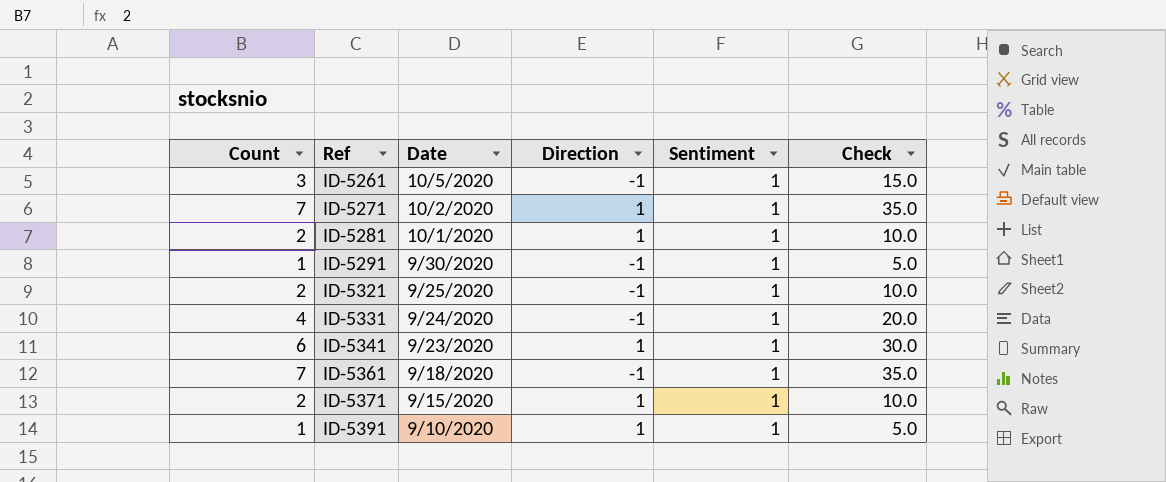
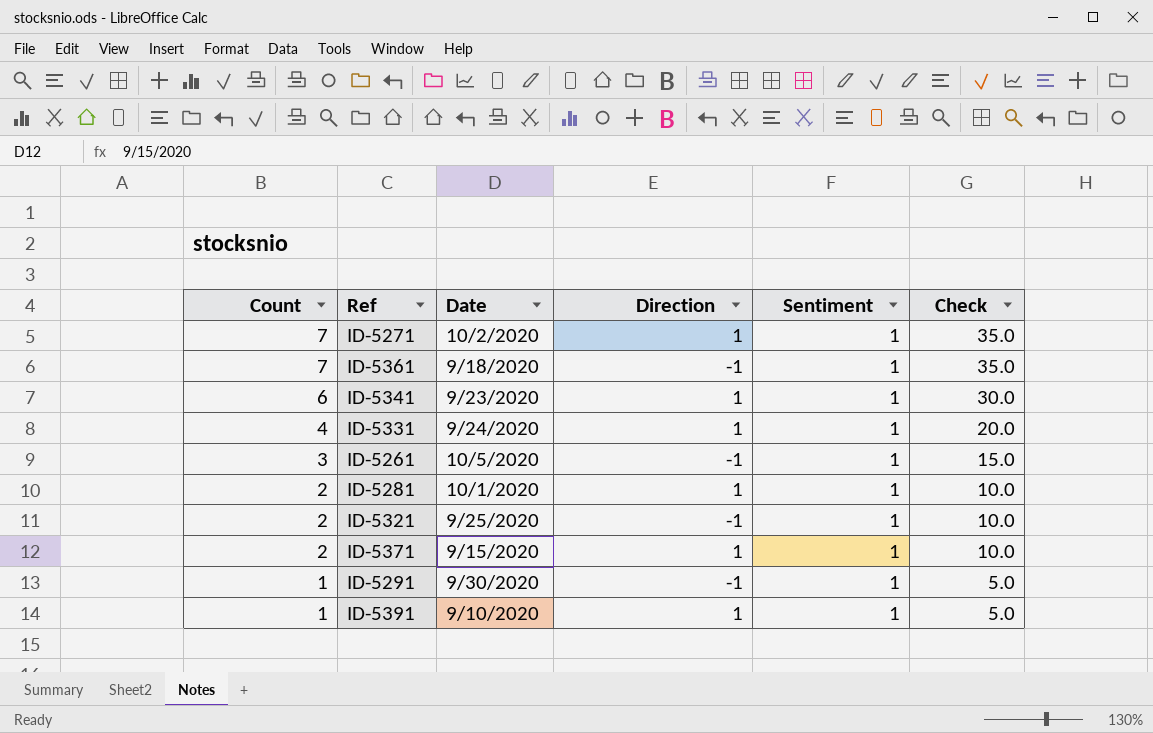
row order: Ref ascending -> Count descending
ID-5331 | Direction: -1 -> 1

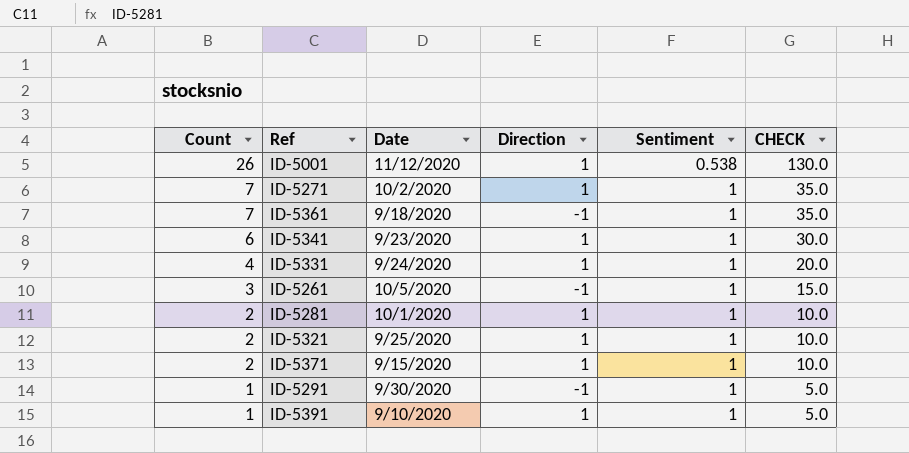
column name: Check -> CHECK
row ID-5001: none -> 26 | 11/12/2020 | 1 | 0.538 | 130.0
ID-5321 | Direction: -1 -> 1

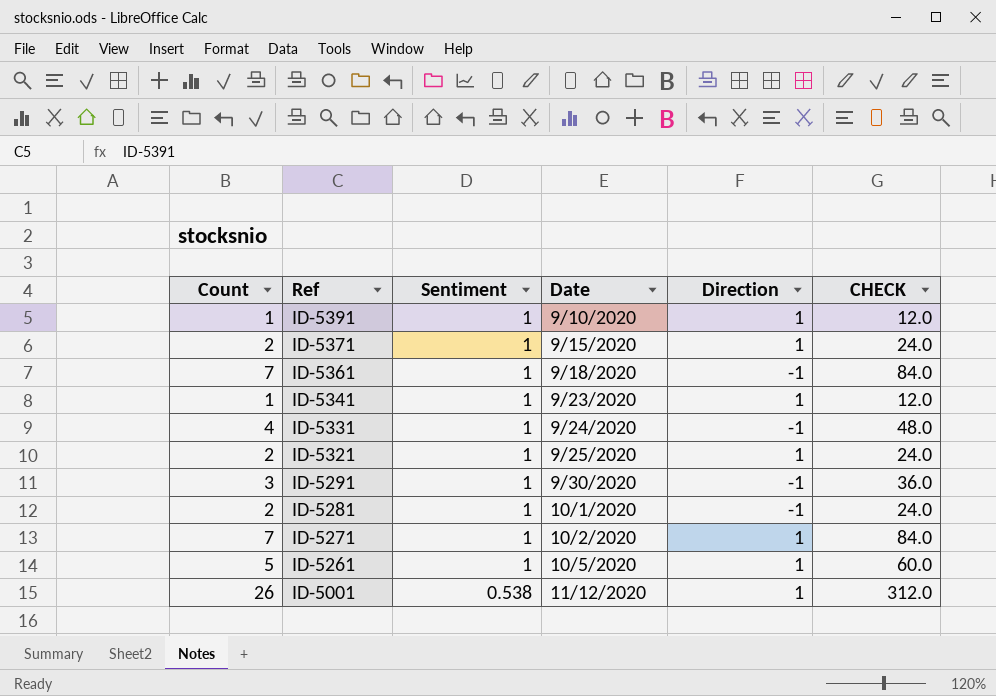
row order: Count descending -> Ref descending
column Sentiment | position: 5 -> 3
column CHECK | formula: [Count] * 5 -> [Count] * 12
ID-5341 | Count: 6 -> 1
ID-5331 | Direction: 1 -> -1
ID-5291 | Count: 1 -> 3
ID-5281 | Direction: 1 -> -1
ID-5261 | Count: 3 -> 5
ID-5261 | Direction: -1 -> 1

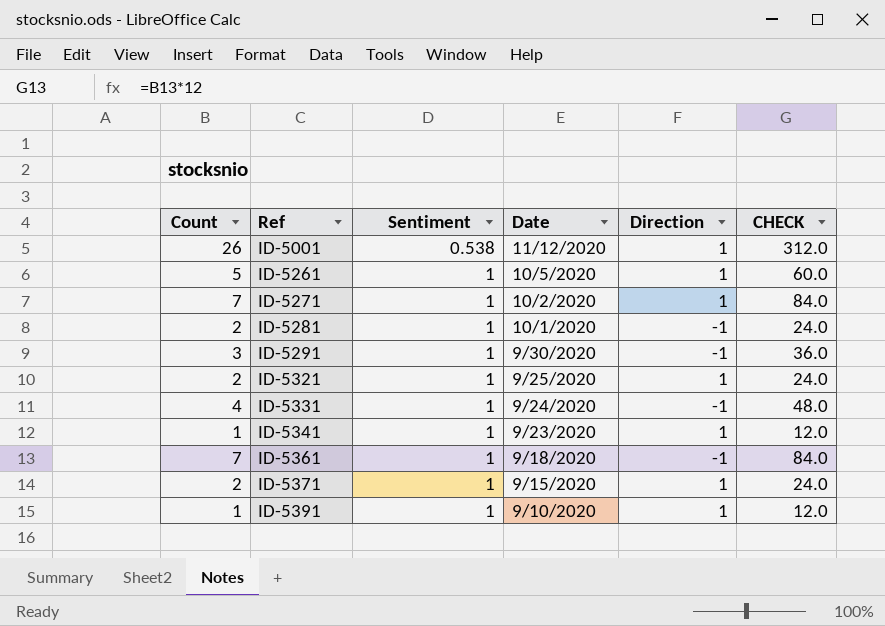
row order: Ref descending -> Ref ascending

